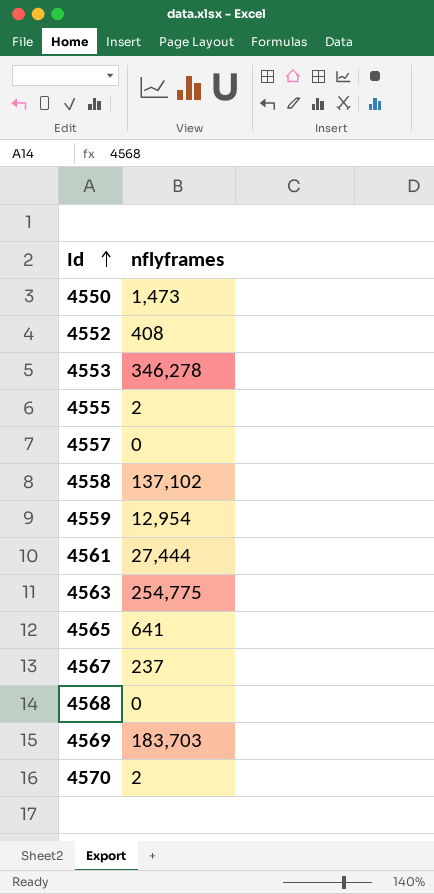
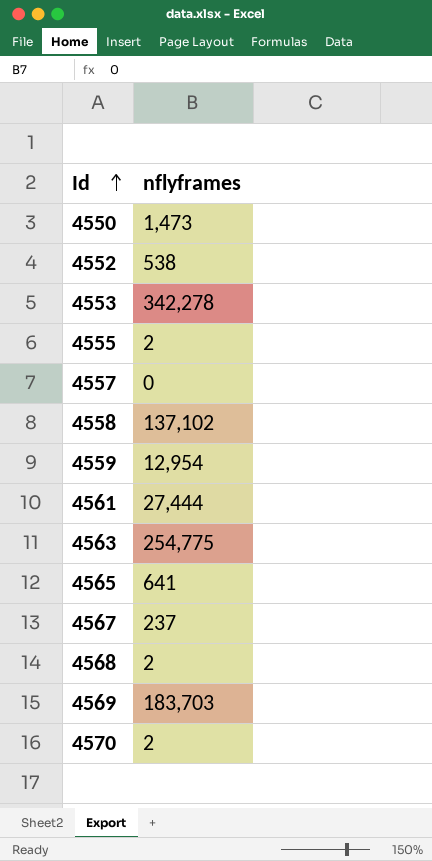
4552 | nflyframes: 408 -> 538
4553 | nflyframes: 346,278 -> 342,278
4568 | nflyframes: 0 -> 2

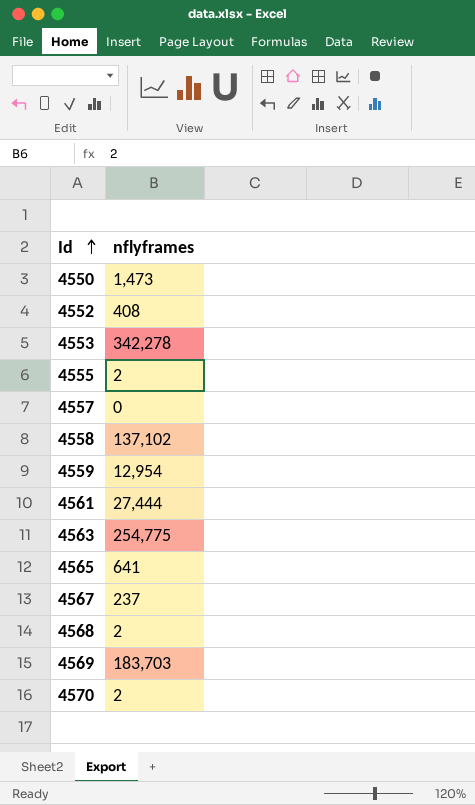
4552 | nflyframes: 538 -> 408

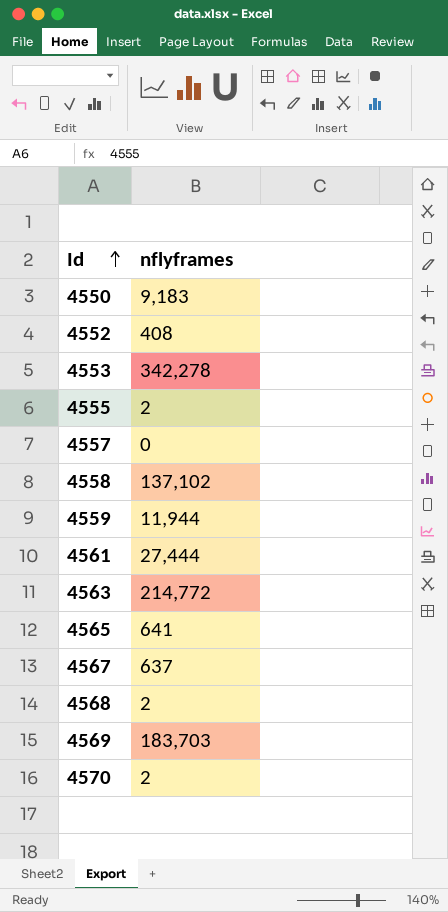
4550 | nflyframes: 1,473 -> 9,183
4559 | nflyframes: 12,954 -> 11,944
4563 | nflyframes: 254,775 -> 214,772
4567 | nflyframes: 237 -> 637

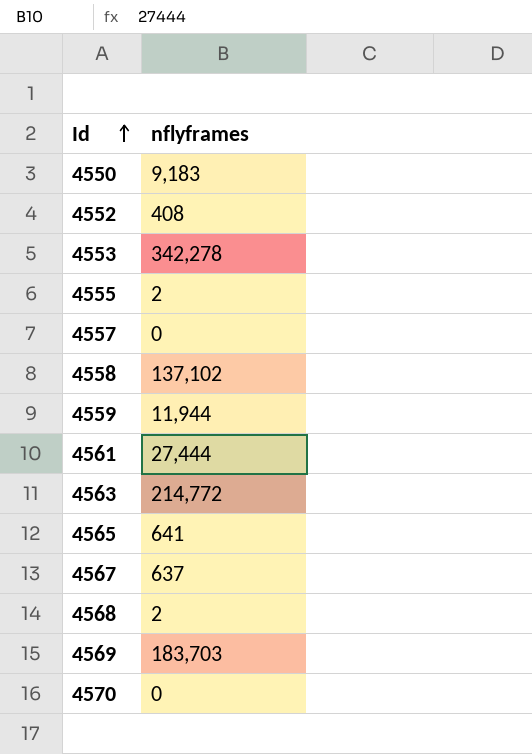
4570 | nflyframes: 2 -> 0

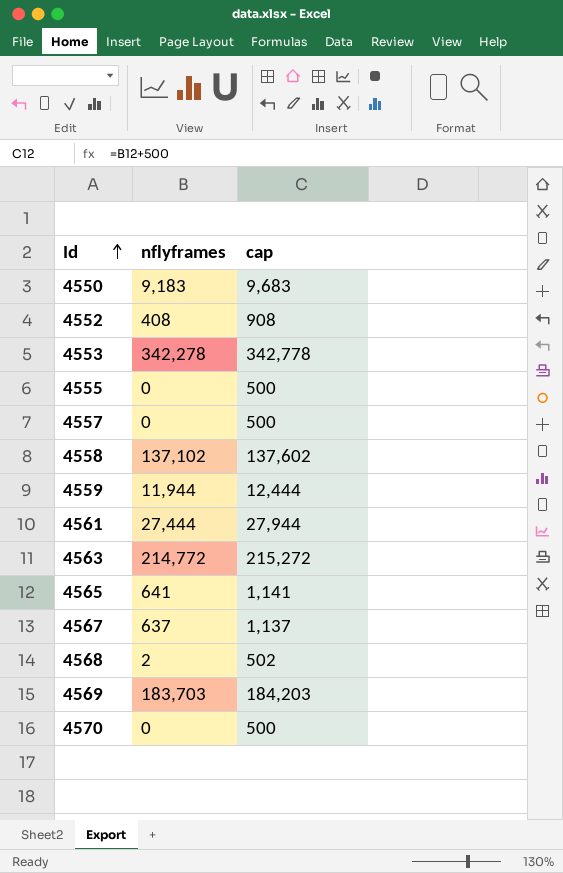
column cap | formula: none -> [nflyframes] + 500
4555 | nflyframes: 2 -> 0

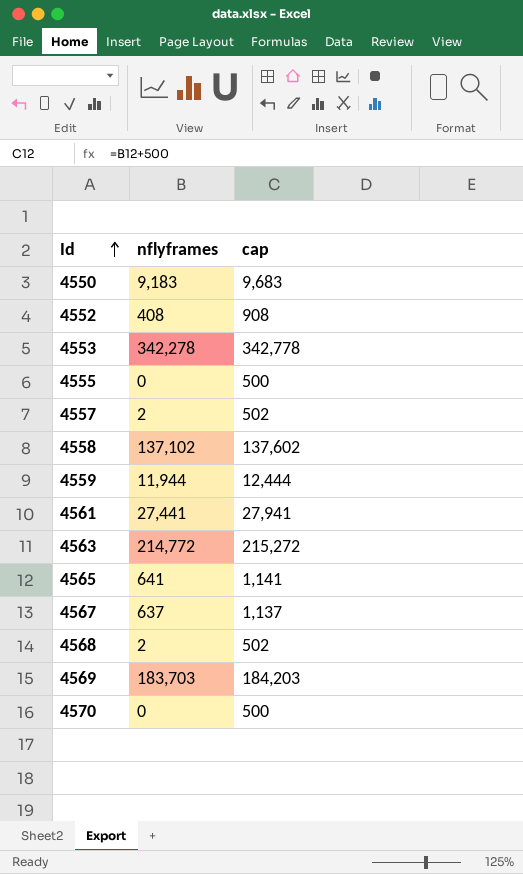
4557 | nflyframes: 0 -> 2
4557 | cap: 500 -> 502
4561 | nflyframes: 27,444 -> 27,441
4561 | cap: 27,944 -> 27,941

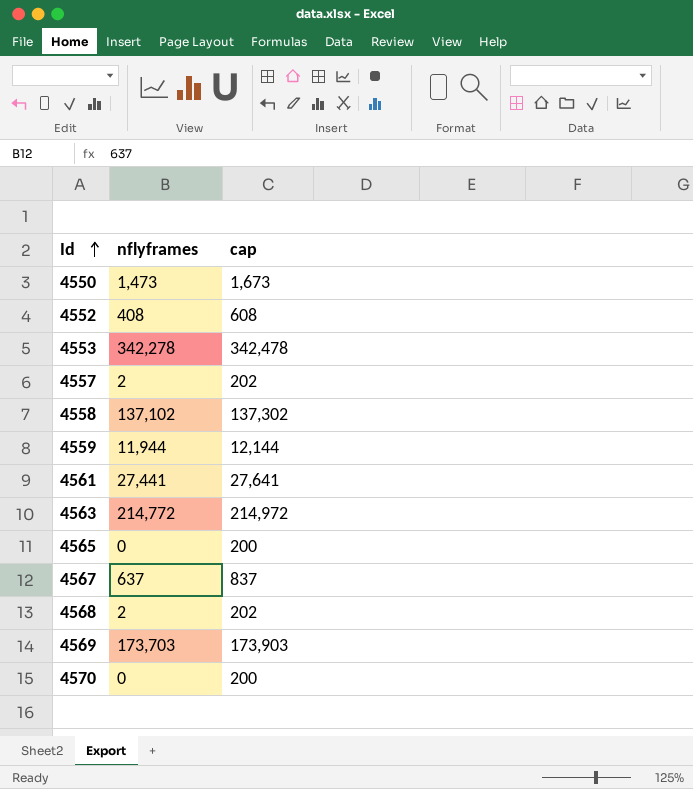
column cap | formula: [nflyframes] + 500 -> [nflyframes] + 200
row 4555: 0 | 500 -> none
4550 | nflyframes: 9,183 -> 1,473
4565 | nflyframes: 641 -> 0
4569 | nflyframes: 183,703 -> 173,703

